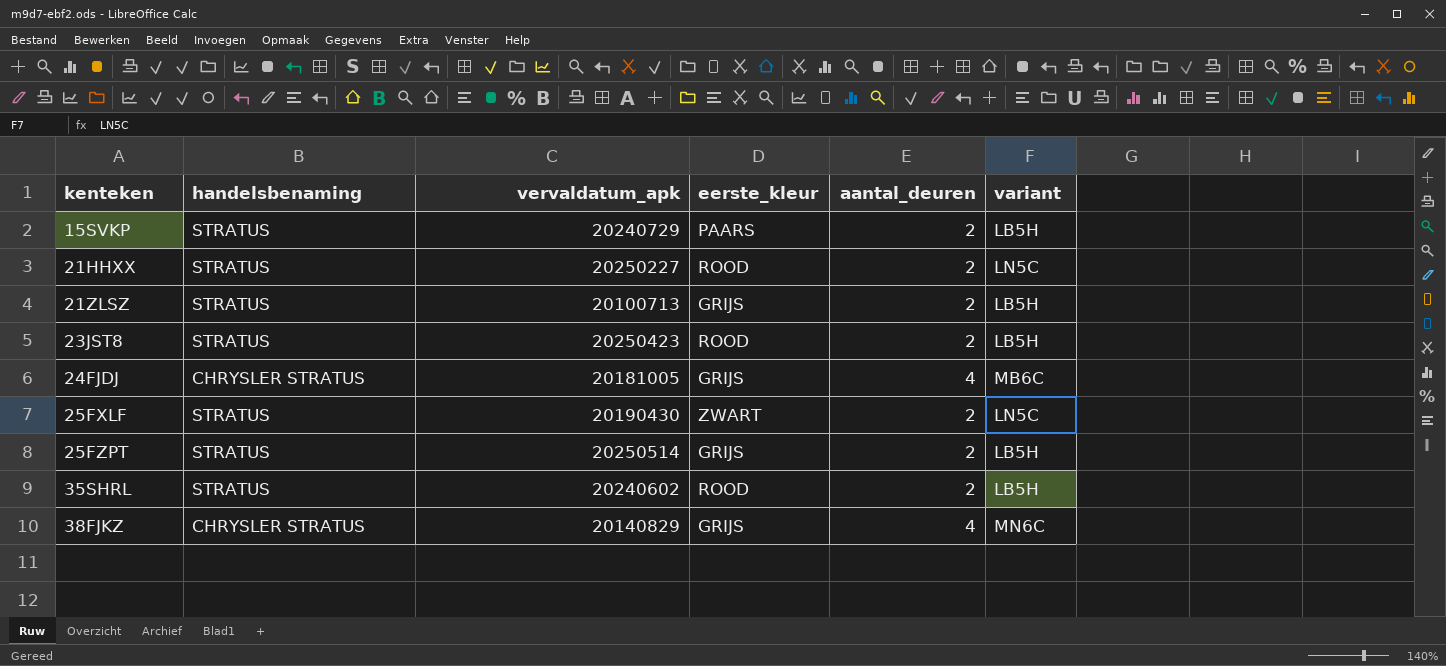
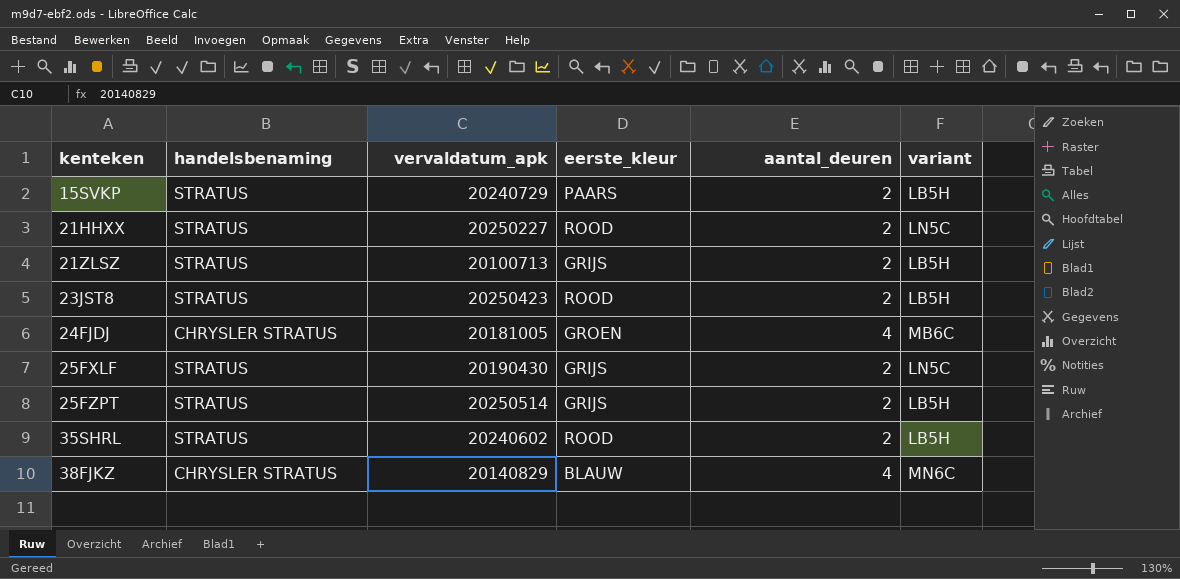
24FJDJ | eerste_kleur: GRIJS -> GROEN
25FXLF | eerste_kleur: ZWART -> GRIJS
38FJKZ | eerste_kleur: GRIJS -> BLAUW

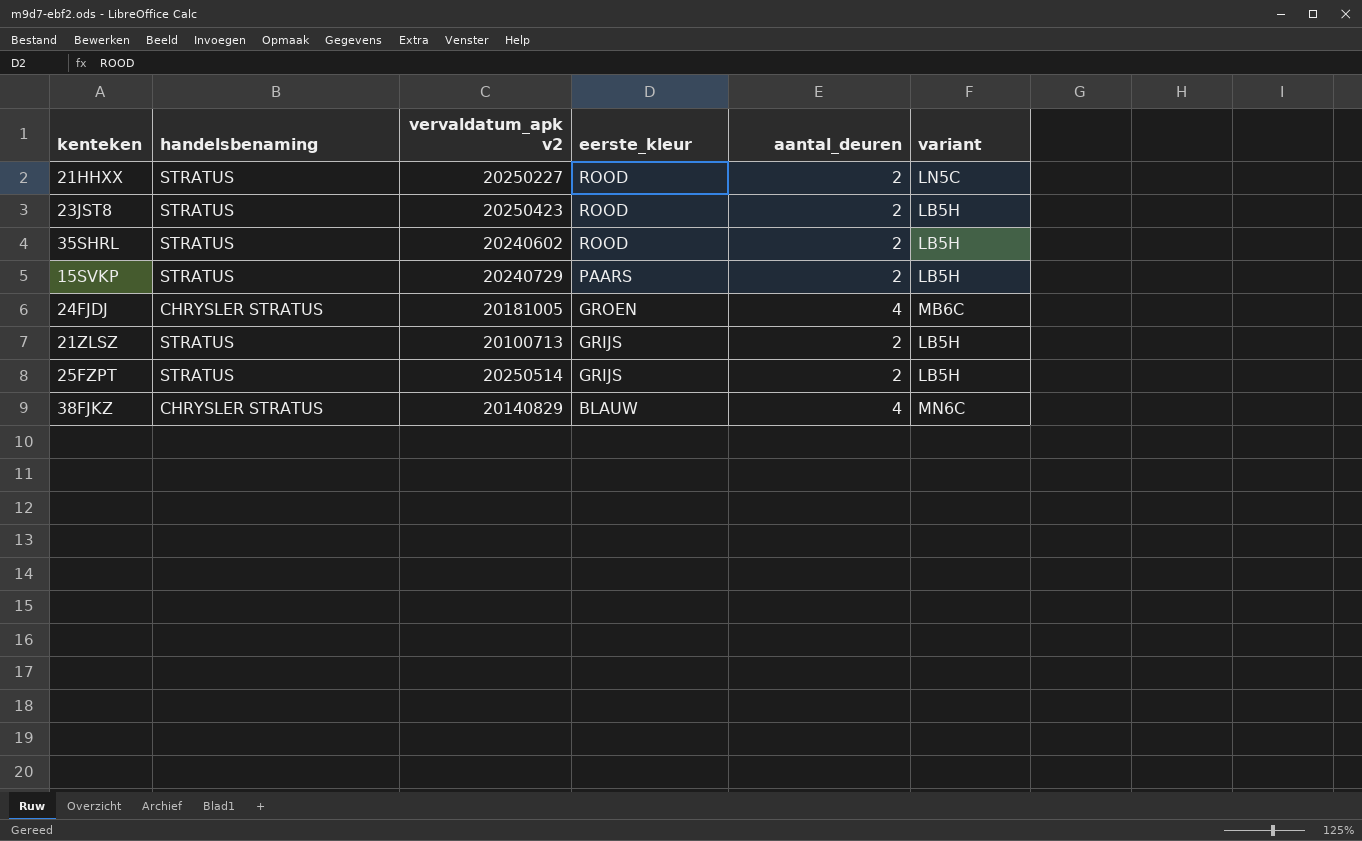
row order: kenteken ascending -> eerste_kleur descending
column name: vervaldatum_apk -> vervaldatum_apk v2
row 25FXLF: STRATUS | 20190430 | GRIJS | 2 | LN5C -> none

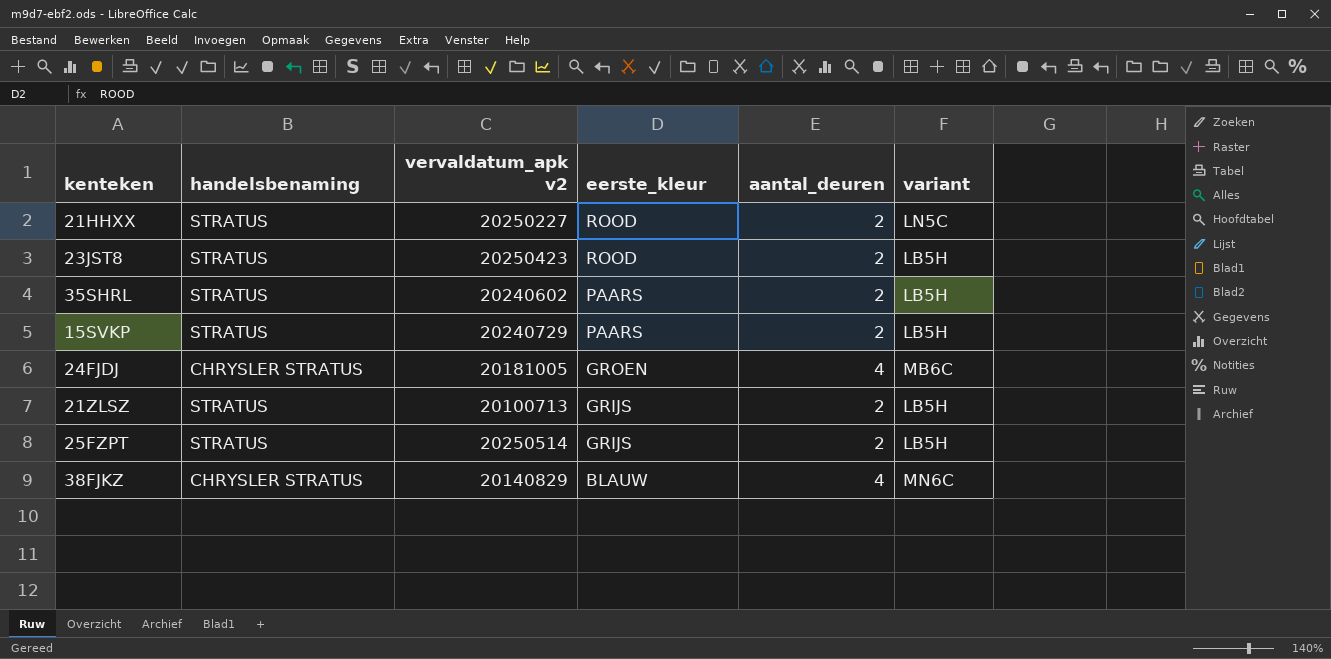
35SHRL | eerste_kleur: ROOD -> PAARS

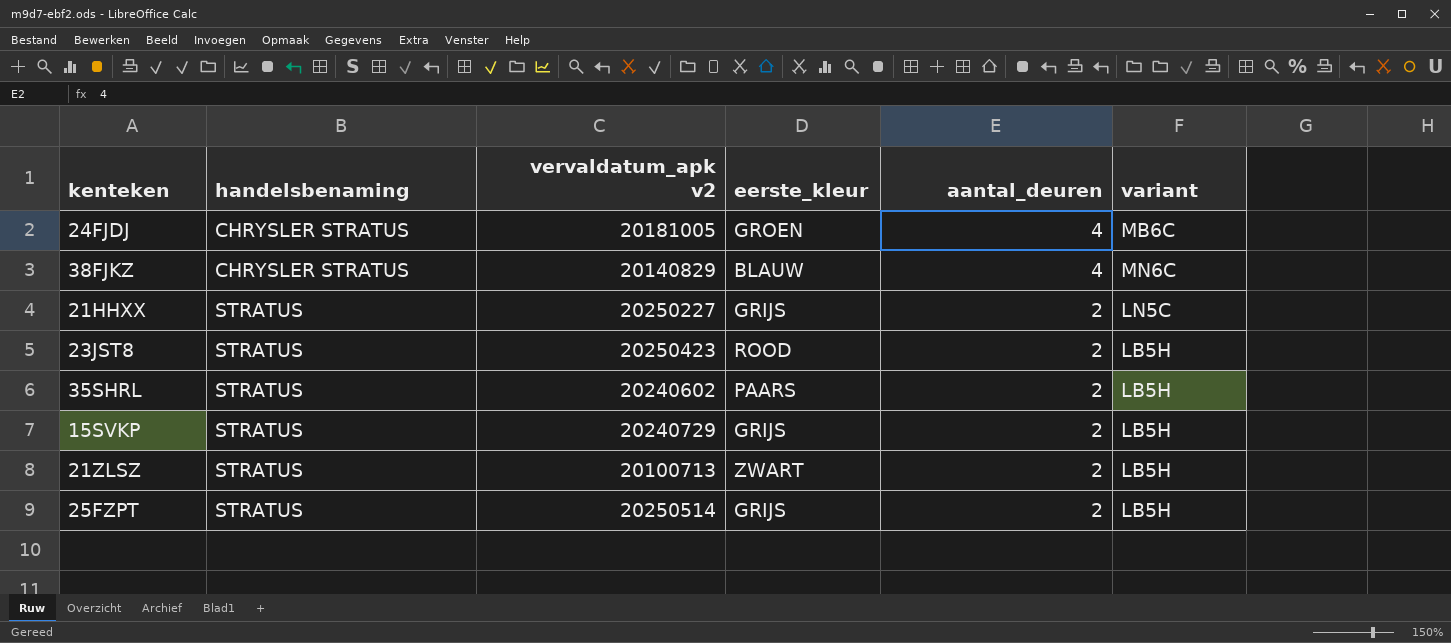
row order: eerste_kleur descending -> handelsbenaming ascending
21HHXX | eerste_kleur: ROOD -> GRIJS
15SVKP | eerste_kleur: PAARS -> GRIJS
21ZLSZ | eerste_kleur: GRIJS -> ZWART

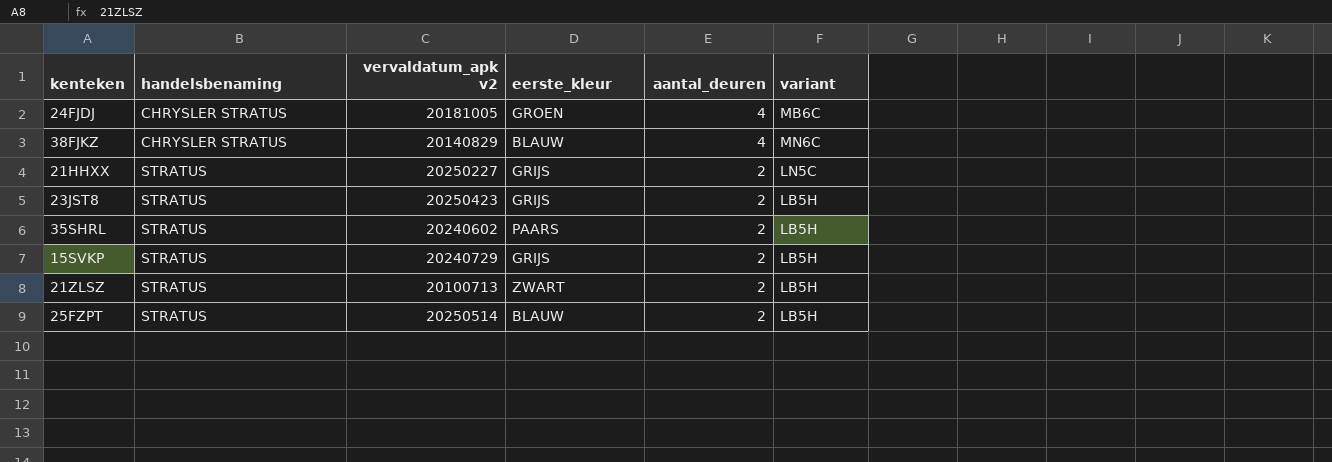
23JST8 | eerste_kleur: ROOD -> GRIJS
25FZPT | eerste_kleur: GRIJS -> BLAUW

